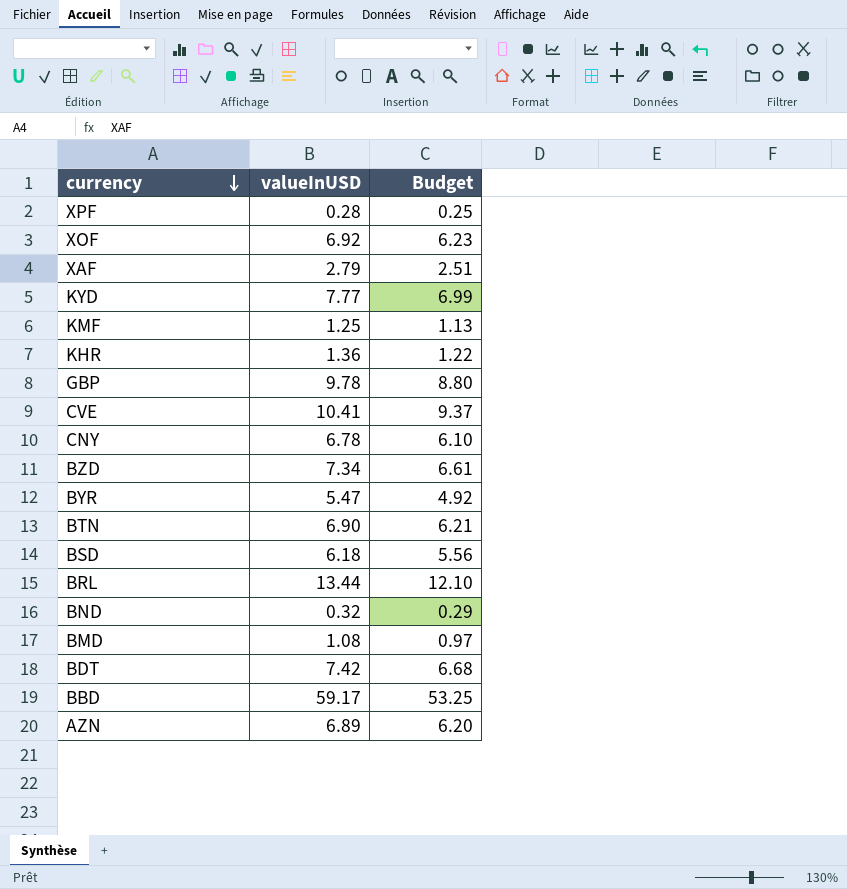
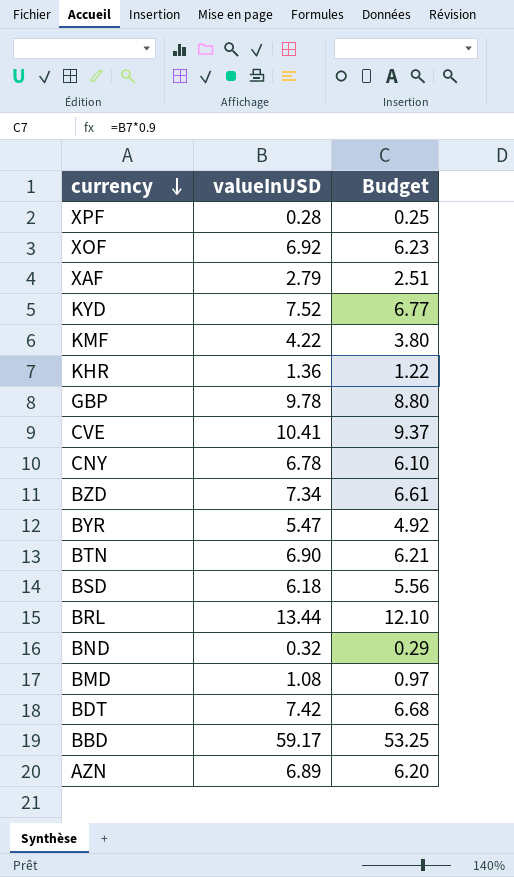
KYD | valueInUSD: 7.77 -> 7.52
KYD | Budget: 6.99 -> 6.77
KMF | valueInUSD: 1.25 -> 4.22
KMF | Budget: 1.13 -> 3.80

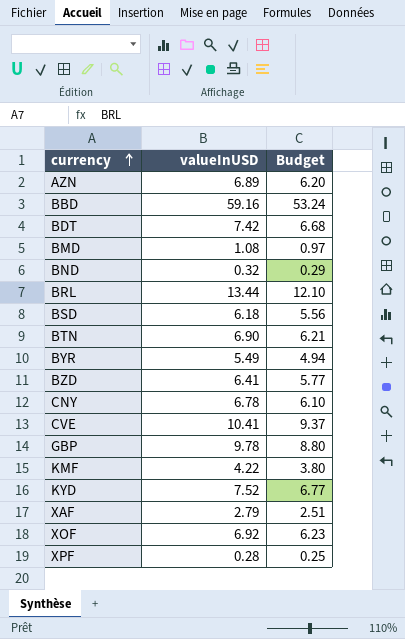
row order: currency descending -> currency ascending
row KHR: 1.36 | 1.22 -> none
BBD | valueInUSD: 59.17 -> 59.16
BBD | Budget: 53.25 -> 53.24
BYR | valueInUSD: 5.47 -> 5.49
BYR | Budget: 4.92 -> 4.94
BZD | valueInUSD: 7.34 -> 6.41
BZD | Budget: 6.61 -> 5.77

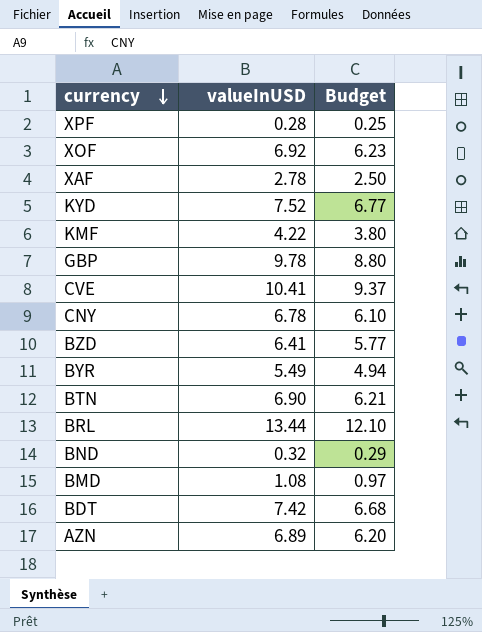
row order: currency ascending -> currency descending
row BBD: 59.16 | 53.24 -> none
row BSD: 6.18 | 5.56 -> none
XAF | valueInUSD: 2.79 -> 2.78
XAF | Budget: 2.51 -> 2.50

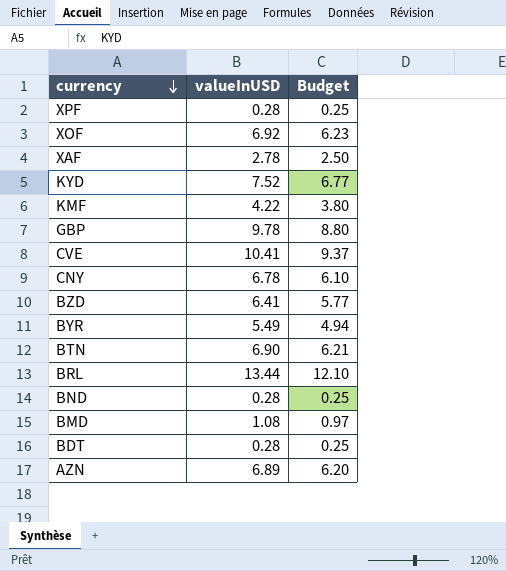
BND | valueInUSD: 0.32 -> 0.28
BND | Budget: 0.29 -> 0.25
BDT | valueInUSD: 7.42 -> 0.28
BDT | Budget: 6.68 -> 0.25

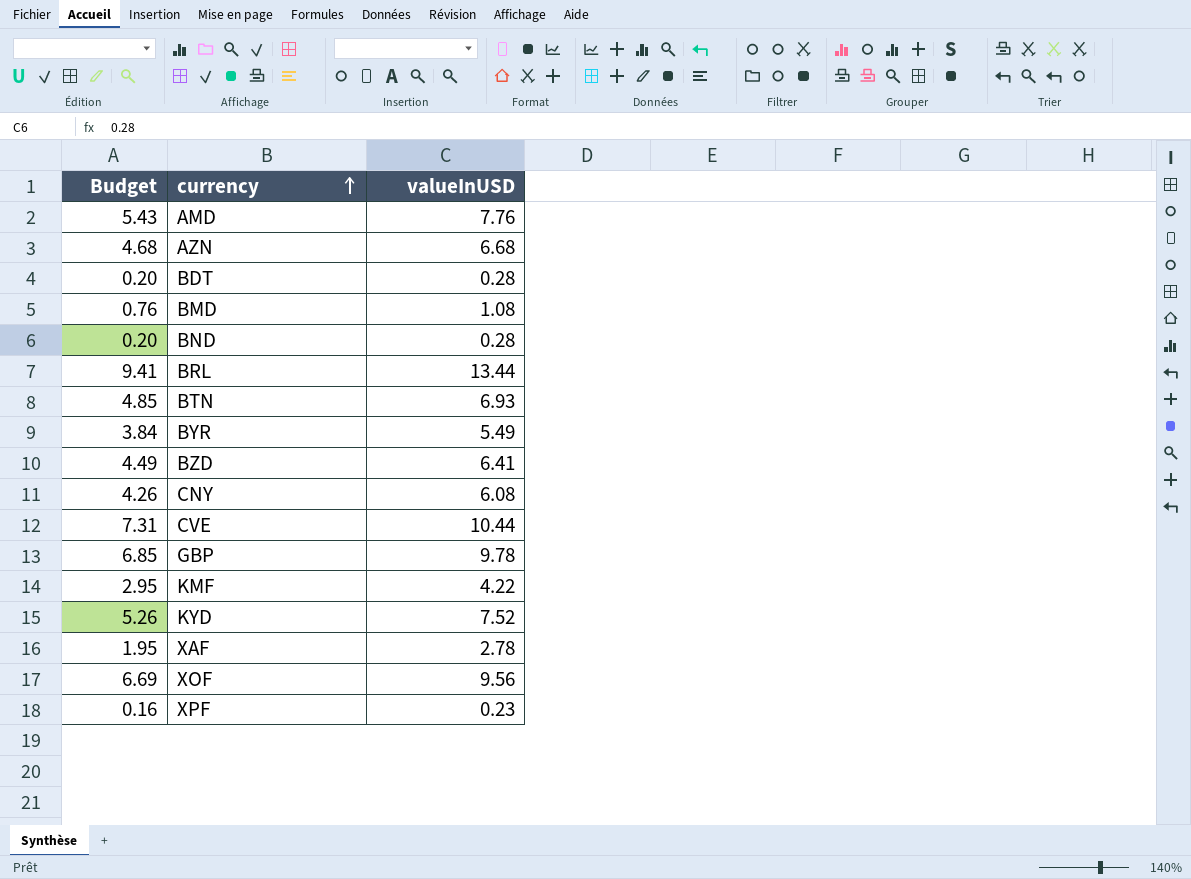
row order: currency descending -> currency ascending
column Budget | formula: [valueInUSD] * 0.9 -> [valueInUSD] * 0.7
column Budget | position: 3 -> 1
row AMD: none -> 5.43 | 7.76
AZN | valueInUSD: 6.89 -> 6.68
BTN | valueInUSD: 6.90 -> 6.93
CNY | valueInUSD: 6.78 -> 6.08
CVE | valueInUSD: 10.41 -> 10.44
XOF | valueInUSD: 6.92 -> 9.56
XPF | valueInUSD: 0.28 -> 0.23

